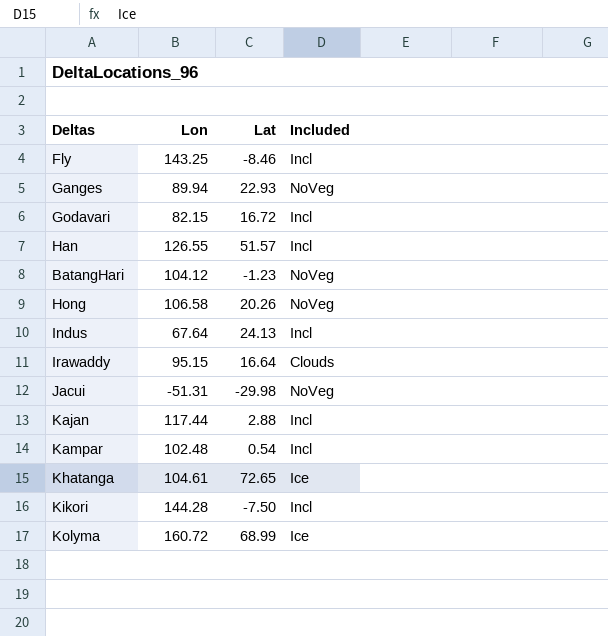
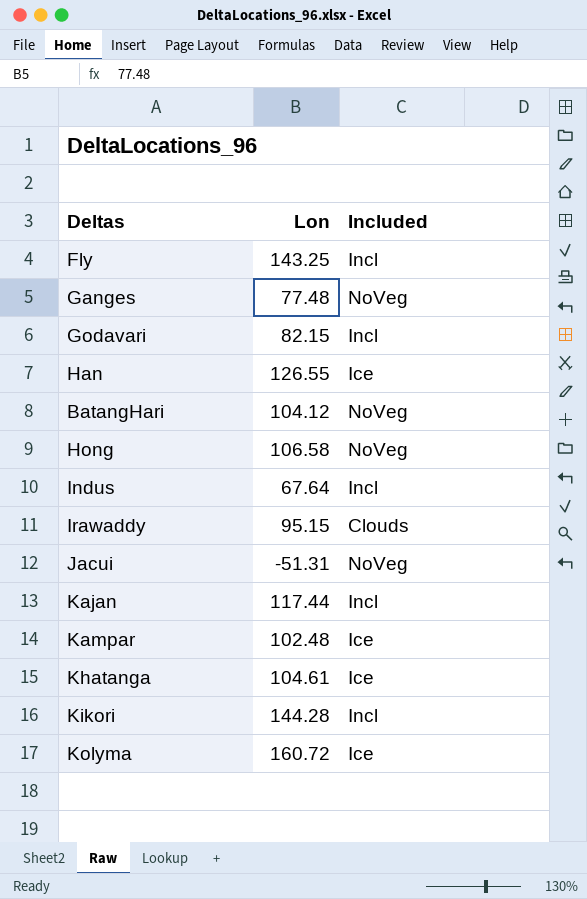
column Lat | position: 3 -> none
Ganges | Lon: 89.94 -> 77.48
Han | Included: Incl -> Ice
Kampar | Included: Incl -> Ice

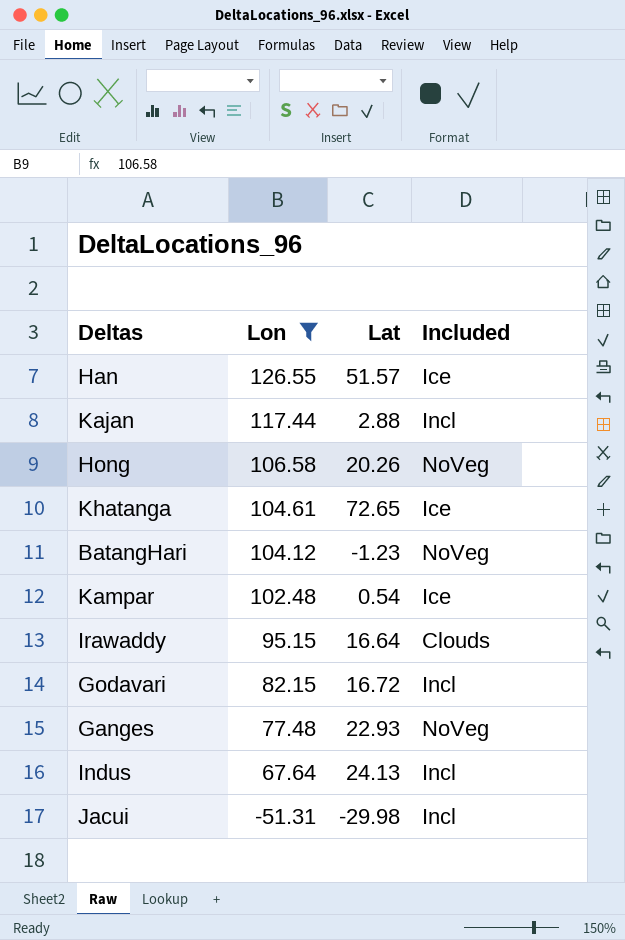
filter: none -> Lon <= 126.55
row order: none -> Lon descending
column Lat | position: none -> 3
Jacui | Included: NoVeg -> Incl

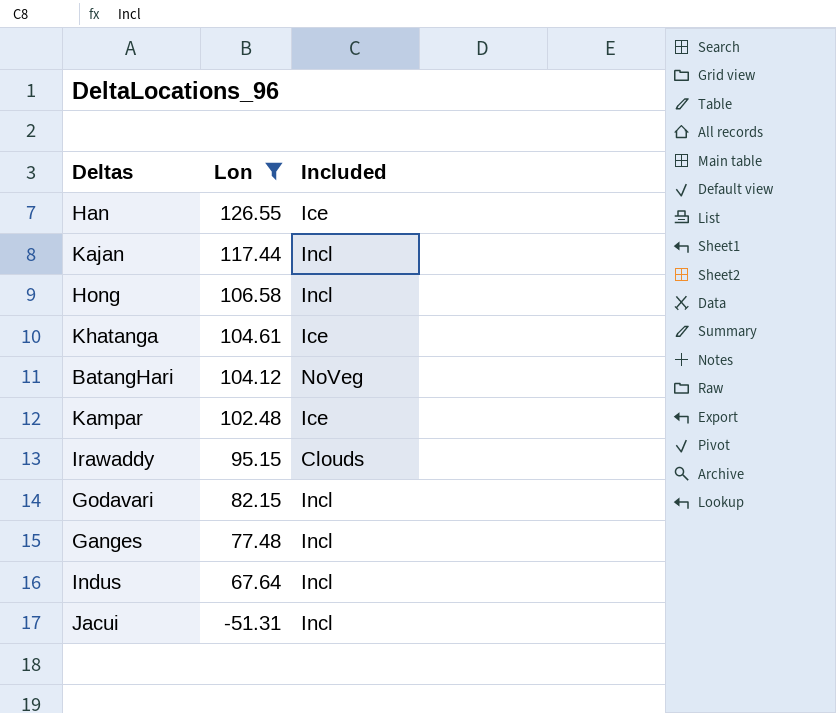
column Lat | position: 3 -> none
Hong | Included: NoVeg -> Incl
Ganges | Included: NoVeg -> Incl

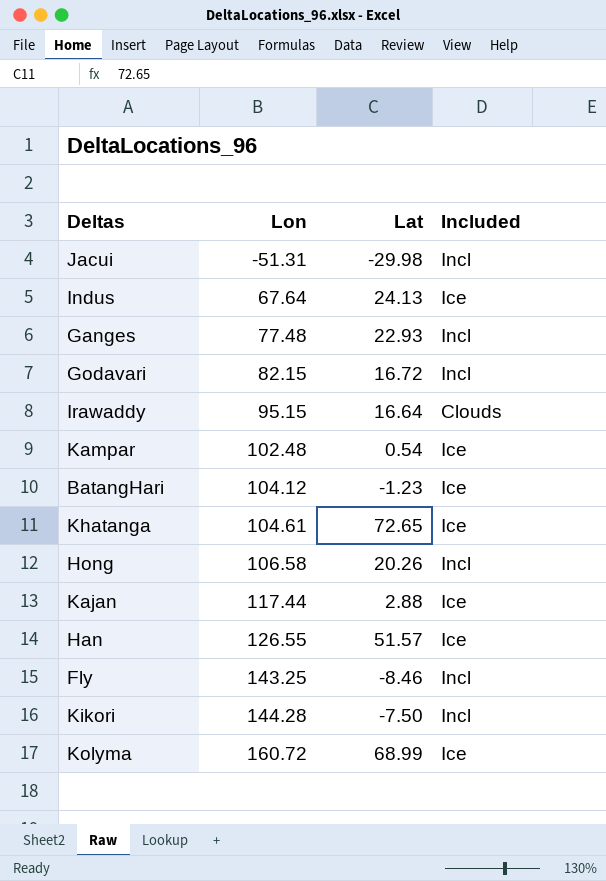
filter: Lon <= 126.55 -> none
row order: Lon descending -> Lon ascending
column Lat | position: none -> 3
Indus | Included: Incl -> Ice
BatangHari | Included: NoVeg -> Ice
Kajan | Included: Incl -> Ice

